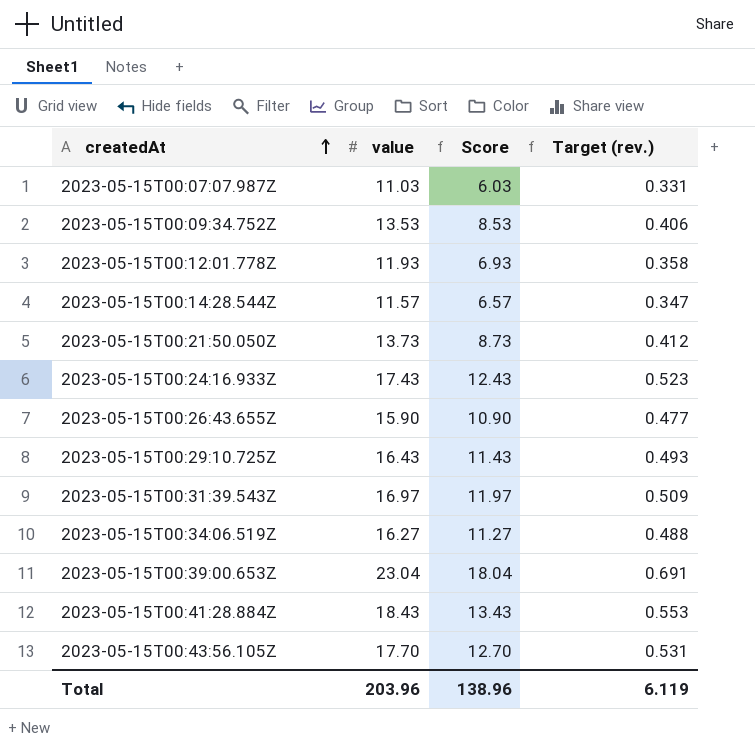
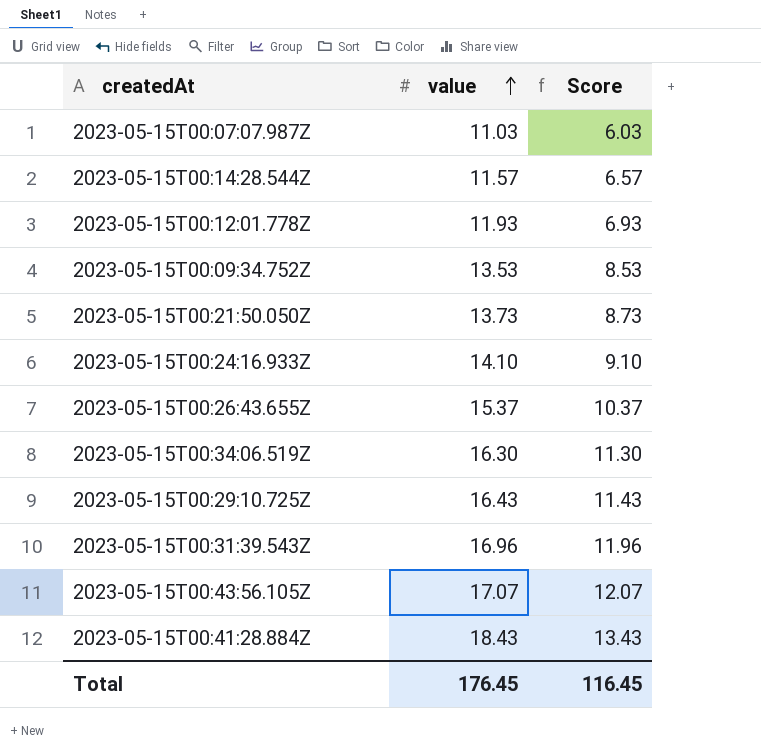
row order: createdAt ascending -> value ascending
column Target (rev.) | formula: [value] * 0.03 -> none
row 2023-05-15T00:39:00.653Z: 23.04 | 18.04 | 0.691 -> none
2023-05-15T00:24:16.933Z | value: 17.43 -> 14.10
2023-05-15T00:24:16.933Z | Score: 12.43 -> 9.10
2023-05-15T00:26:43.655Z | value: 15.90 -> 15.37
2023-05-15T00:26:43.655Z | Score: 10.90 -> 10.37
2023-05-15T00:34:06.519Z | value: 16.27 -> 16.30
2023-05-15T00:34:06.519Z | Score: 11.27 -> 11.30
2023-05-15T00:31:39.543Z | value: 16.97 -> 16.96
2023-05-15T00:31:39.543Z | Score: 11.97 -> 11.96
2023-05-15T00:43:56.105Z | value: 17.70 -> 17.07
2023-05-15T00:43:56.105Z | Score: 12.70 -> 12.07
Total | value: 203.96 -> 176.45
Total | Score: 138.96 -> 116.45

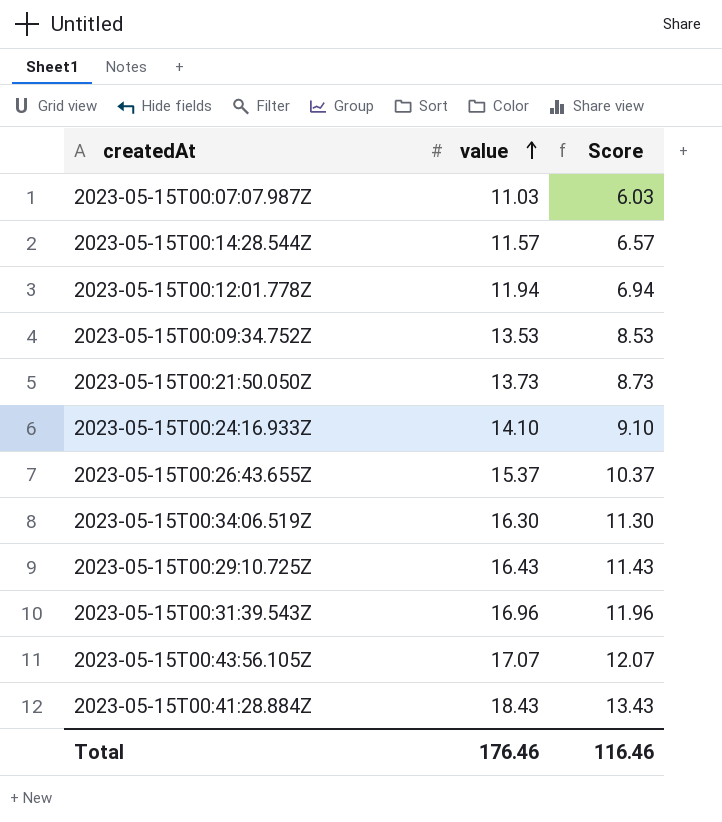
2023-05-15T00:12:01.778Z | value: 11.93 -> 11.94
2023-05-15T00:12:01.778Z | Score: 6.93 -> 6.94
Total | value: 176.45 -> 176.46
Total | Score: 116.45 -> 116.46

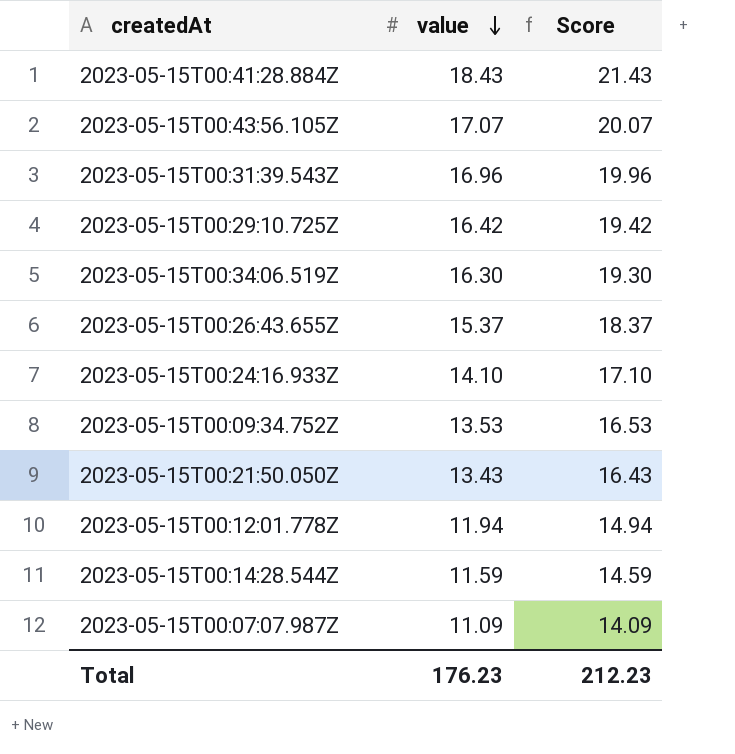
row order: value ascending -> value descending
column Score | formula: [value] - 5 -> [value] + 3
2023-05-15T00:29:10.725Z | value: 16.43 -> 16.42
2023-05-15T00:21:50.050Z | value: 13.73 -> 13.43
2023-05-15T00:14:28.544Z | value: 11.57 -> 11.59
2023-05-15T00:07:07.987Z | value: 11.03 -> 11.09
Total | value: 176.46 -> 176.23
Total | Score: 116.46 -> 212.23

